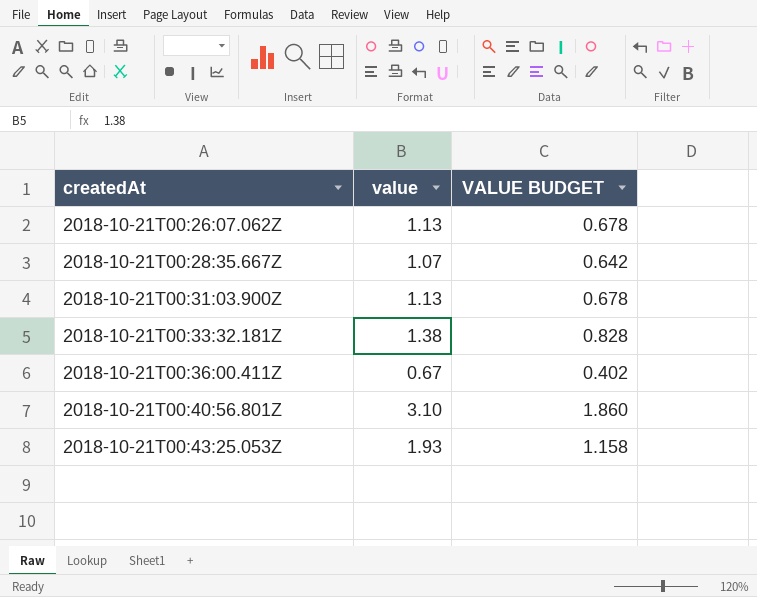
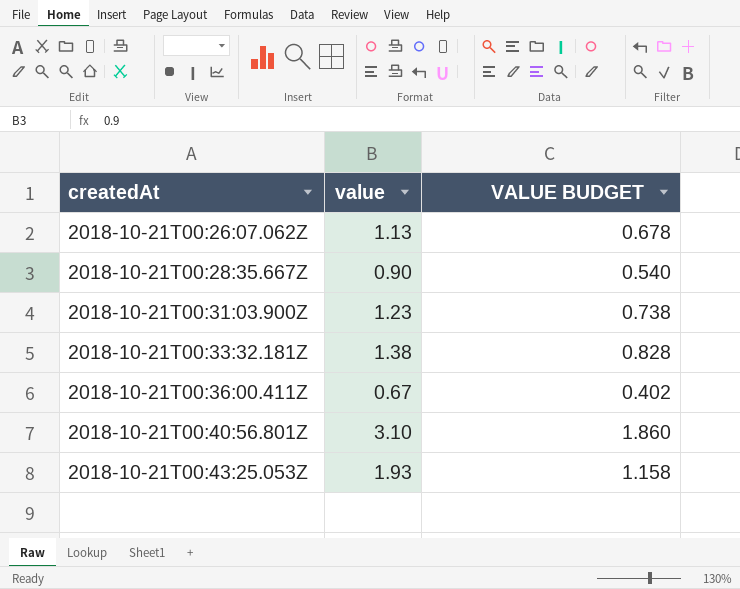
2018-10-21T00:28:35.667Z | value: 1.07 -> 0.90
2018-10-21T00:28:35.667Z | VALUE BUDGET: 0.642 -> 0.540
2018-10-21T00:31:03.900Z | value: 1.13 -> 1.23
2018-10-21T00:31:03.900Z | VALUE BUDGET: 0.678 -> 0.738

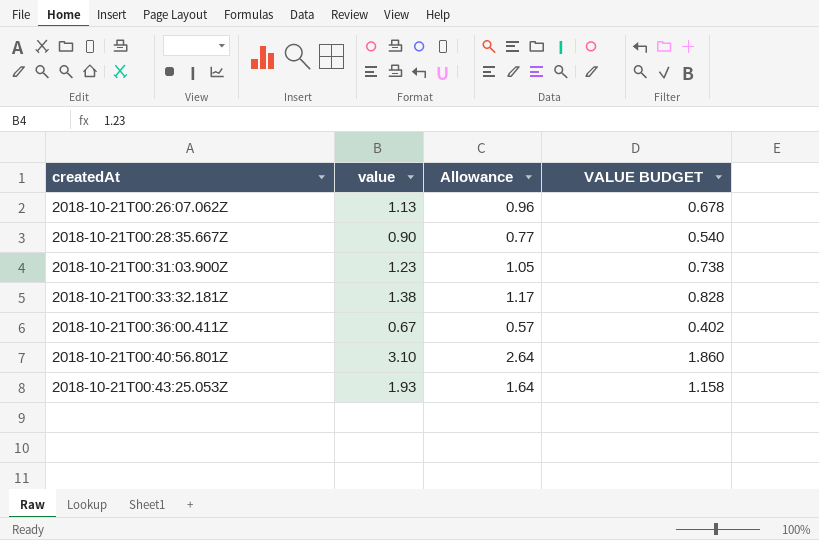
column Allowance | formula: none -> [value] * 0.85

